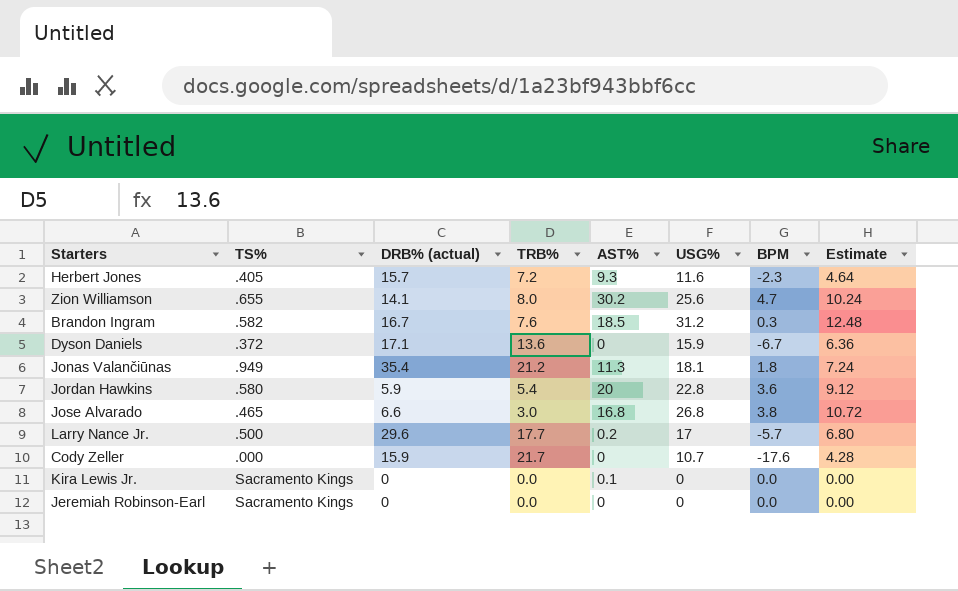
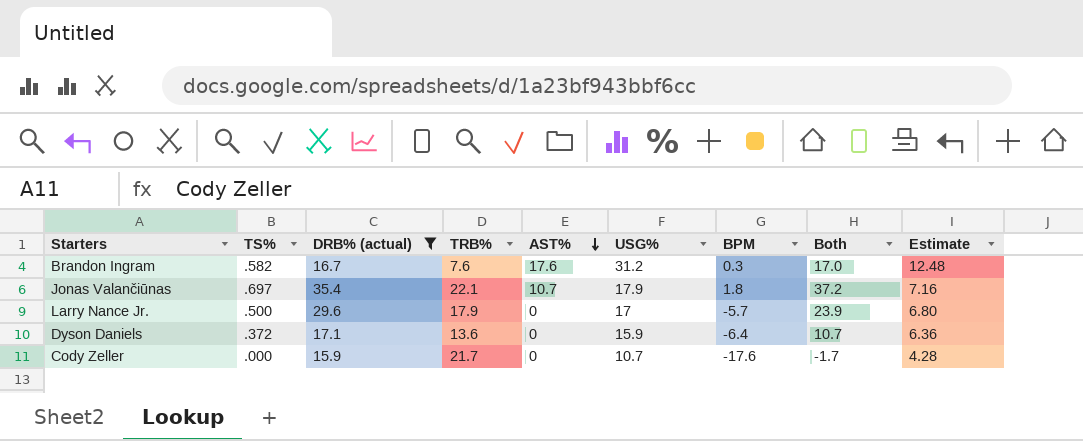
filter: none -> DRB% (actual) >= 15.9
row order: none -> AST% descending
column Both | formula: none -> [DRB% (actual)] + [BPM]
Brandon Ingram | AST%: 18.5 -> 17.6
Jonas Valančiūnas | TS%: .949 -> .697
Jonas Valančiūnas | TRB%: 21.2 -> 22.1
Jonas Valančiūnas | AST%: 11.3 -> 10.7
Jonas Valančiūnas | USG%: 18.1 -> 17.9
Jonas Valančiūnas | Estimate: 7.24 -> 7.16
Larry Nance Jr. | TRB%: 17.7 -> 17.9
Larry Nance Jr. | AST%: 0.2 -> 0
Dyson Daniels | BPM: -6.7 -> -6.4

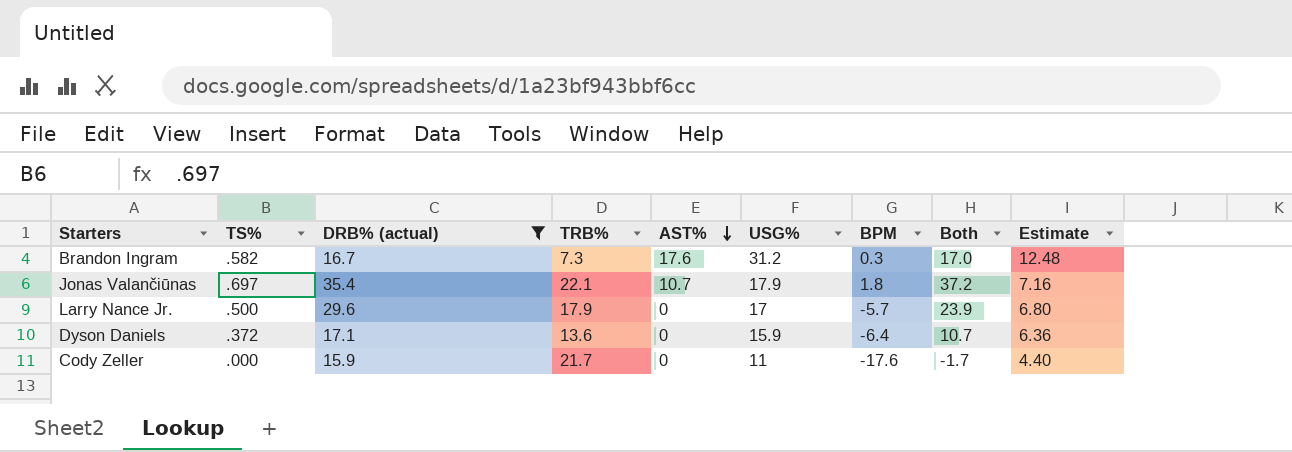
Brandon Ingram | TRB%: 7.6 -> 7.3
Cody Zeller | USG%: 10.7 -> 11
Cody Zeller | Estimate: 4.28 -> 4.40

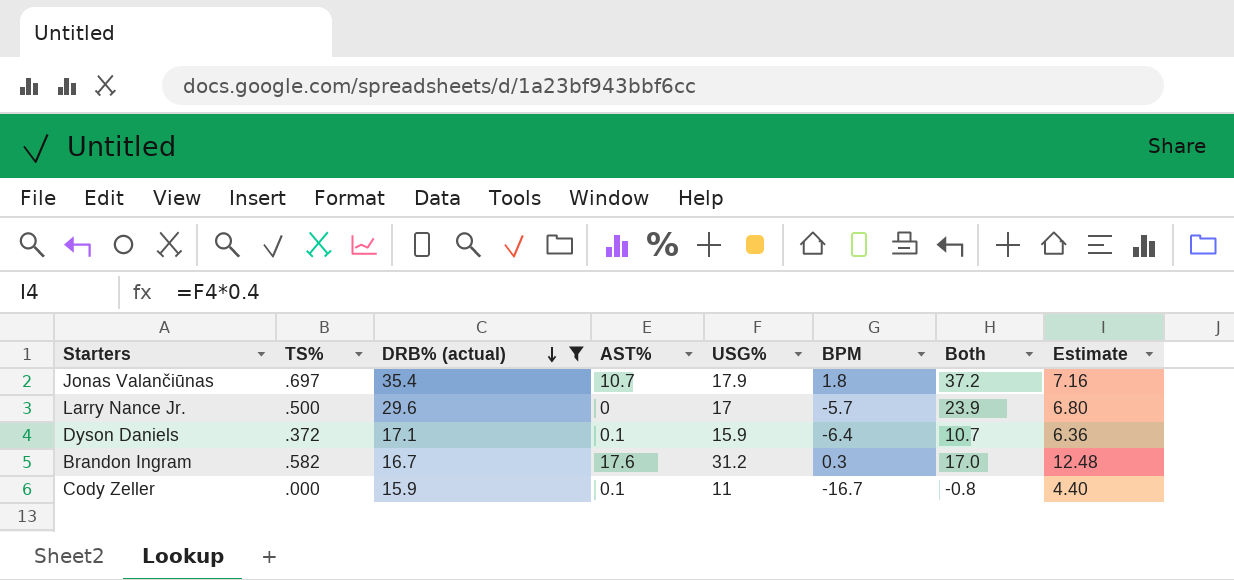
row order: AST% descending -> DRB% (actual) descending
column TRB% | position: 4 -> none
Dyson Daniels | AST%: 0 -> 0.1
Cody Zeller | AST%: 0 -> 0.1
Cody Zeller | BPM: -17.6 -> -16.7
Cody Zeller | Both: -1.7 -> -0.8

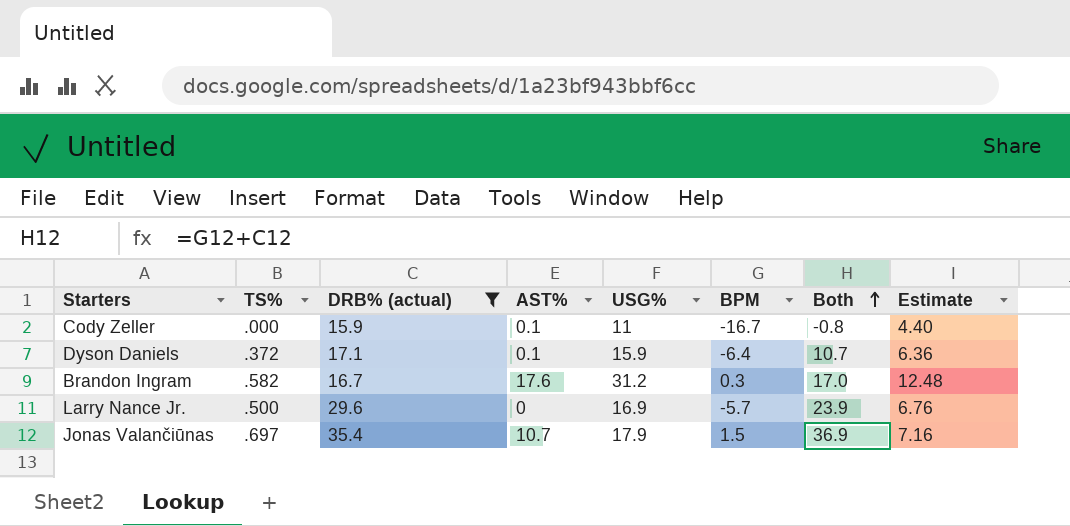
row order: DRB% (actual) descending -> Both ascending
Larry Nance Jr. | USG%: 17 -> 16.9
Larry Nance Jr. | Estimate: 6.80 -> 6.76
Jonas Valančiūnas | BPM: 1.8 -> 1.5
Jonas Valančiūnas | Both: 37.2 -> 36.9

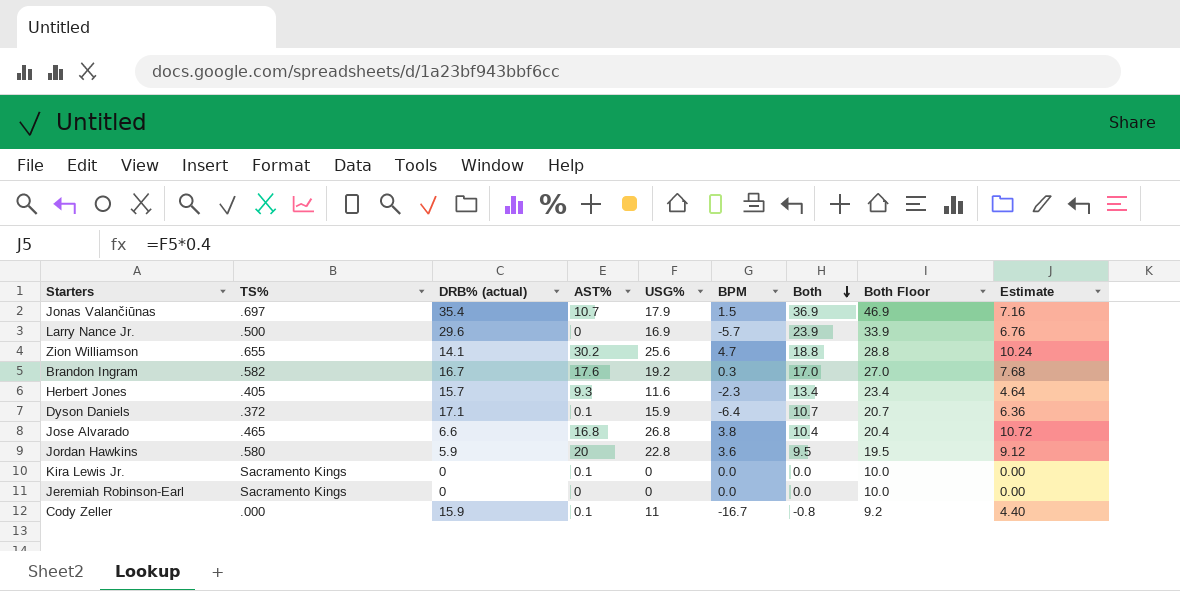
filter: DRB% (actual) >= 15.9 -> none
row order: Both ascending -> Both descending
column Both Floor | formula: none -> [Both] + 10
Brandon Ingram | USG%: 31.2 -> 19.2
Brandon Ingram | Estimate: 12.48 -> 7.68

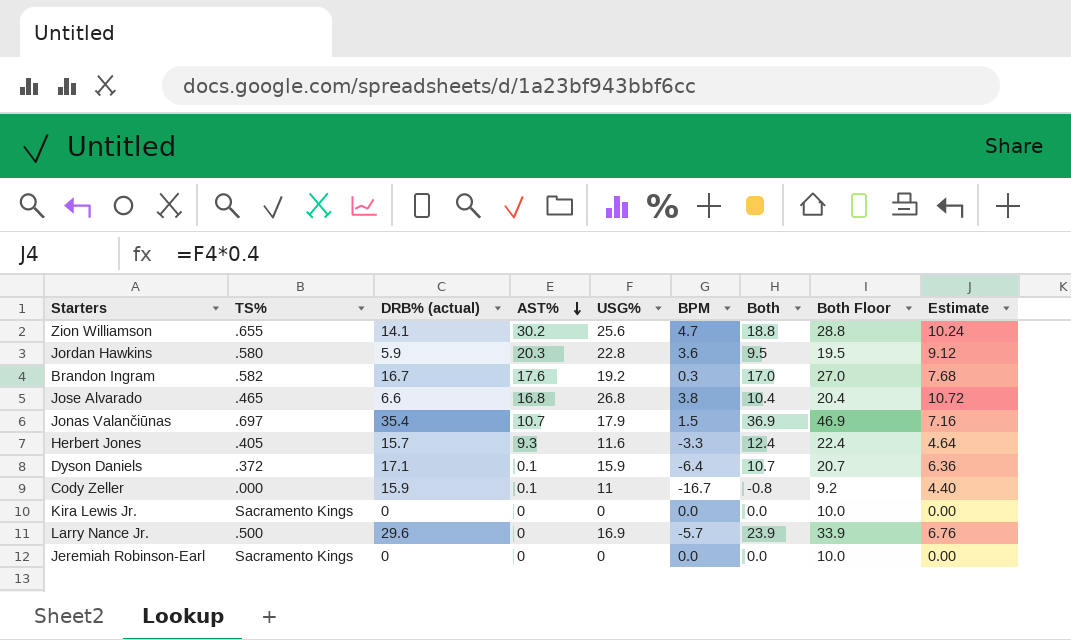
row order: Both descending -> AST% descending
Jordan Hawkins | AST%: 20 -> 20.3
Herbert Jones | BPM: -2.3 -> -3.3
Herbert Jones | Both: 13.4 -> 12.4
Herbert Jones | Both Floor: 23.4 -> 22.4
Kira Lewis Jr. | AST%: 0.1 -> 0

